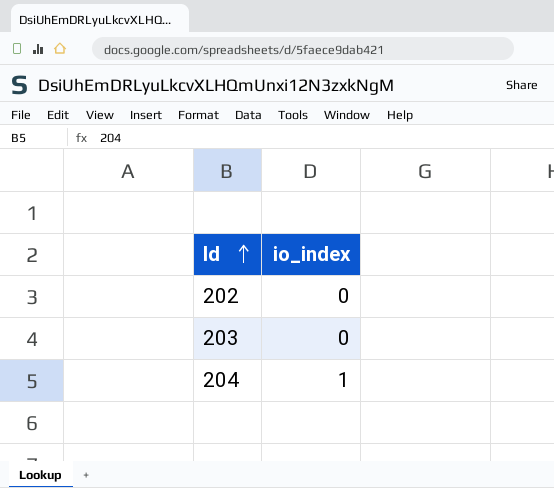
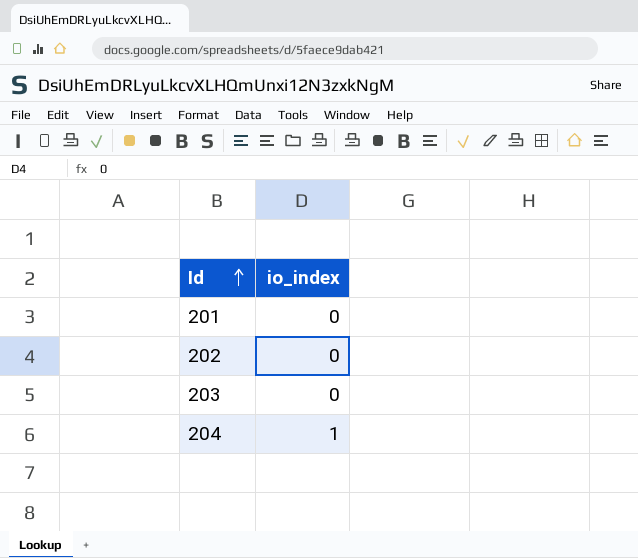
row 201: none -> 0

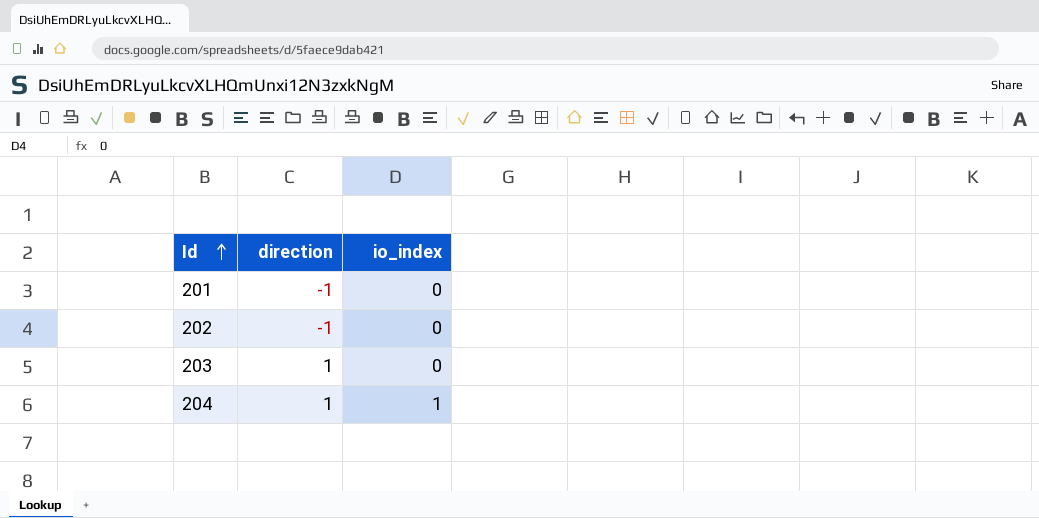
column direction | position: none -> 2

